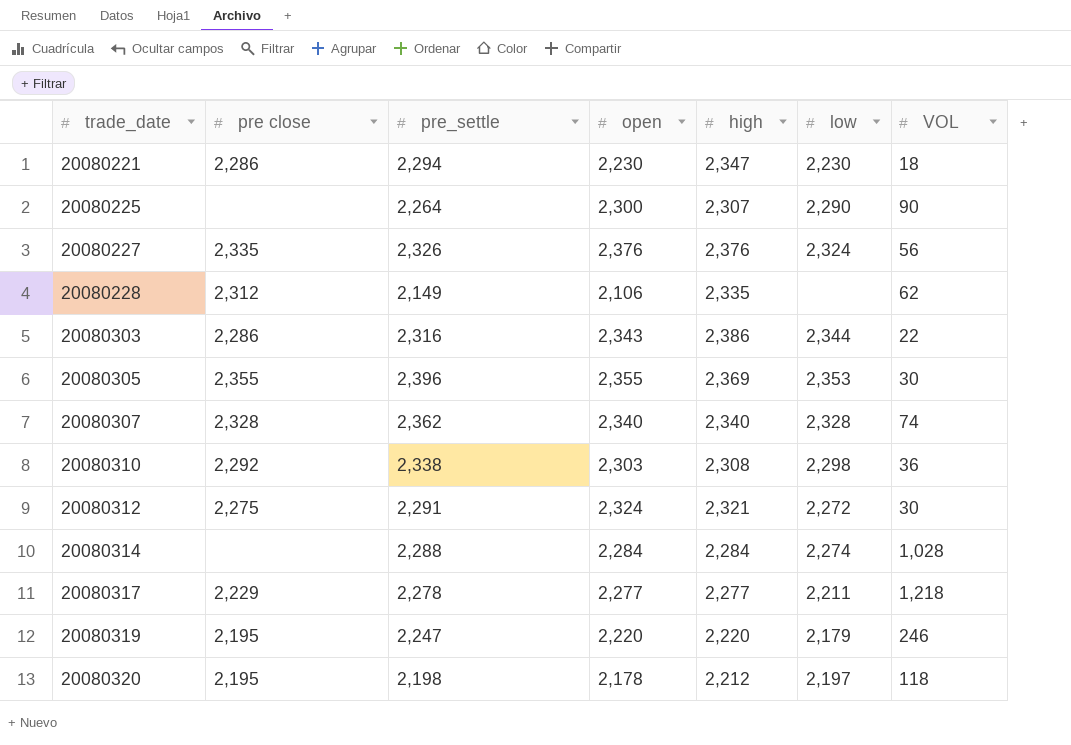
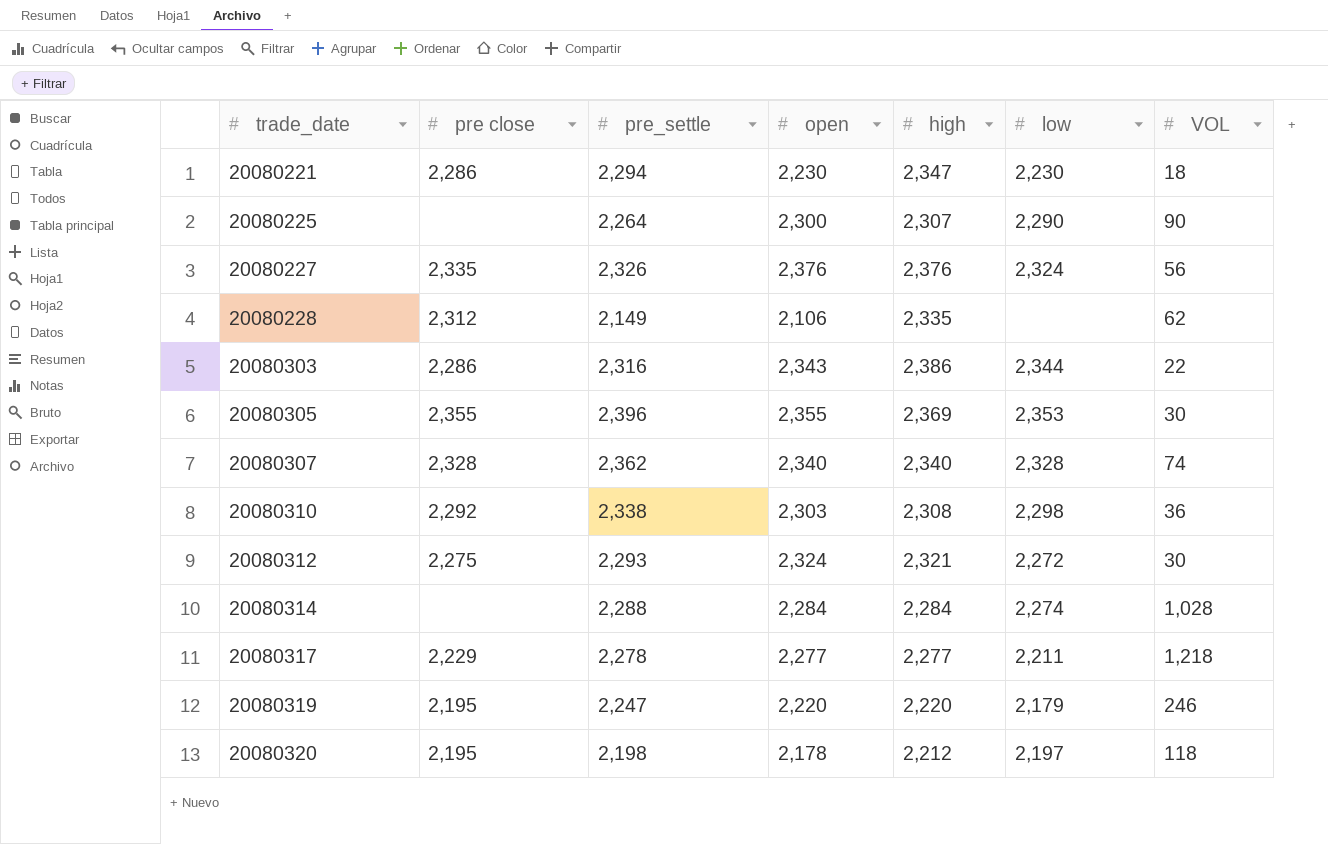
20080312 | pre_settle: 2,291 -> 2,293

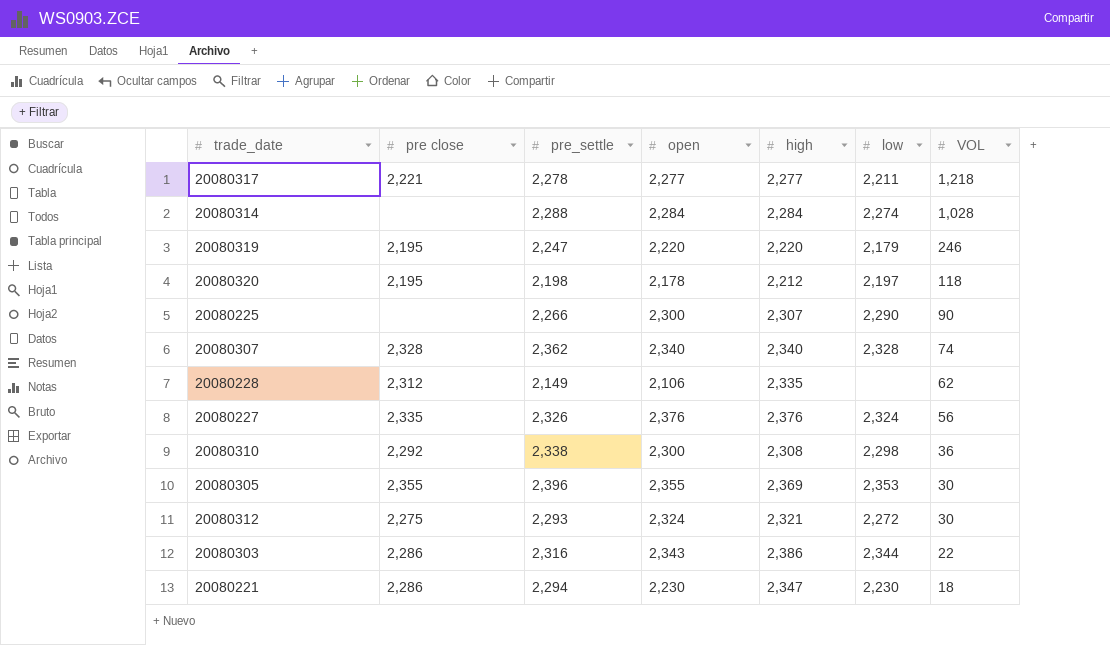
row order: trade_date ascending -> VOL descending
20080317 | pre close: 2,229 -> 2,221
20080225 | pre_settle: 2,264 -> 2,266
20080310 | open: 2,303 -> 2,300

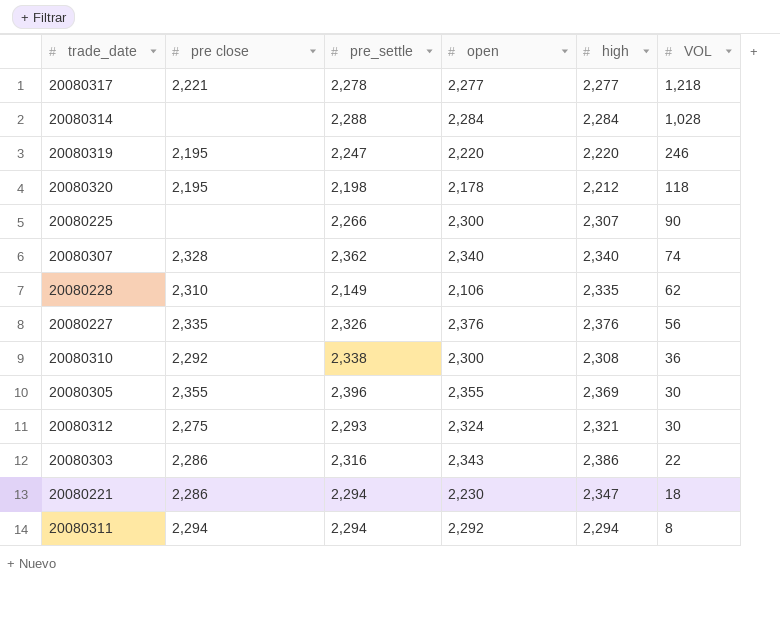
column low | position: 6 -> none
20080228 | pre close: 2,312 -> 2,310
row 20080311: none -> 2,294 | 2,294 | 2,292 | 2,294 | 8

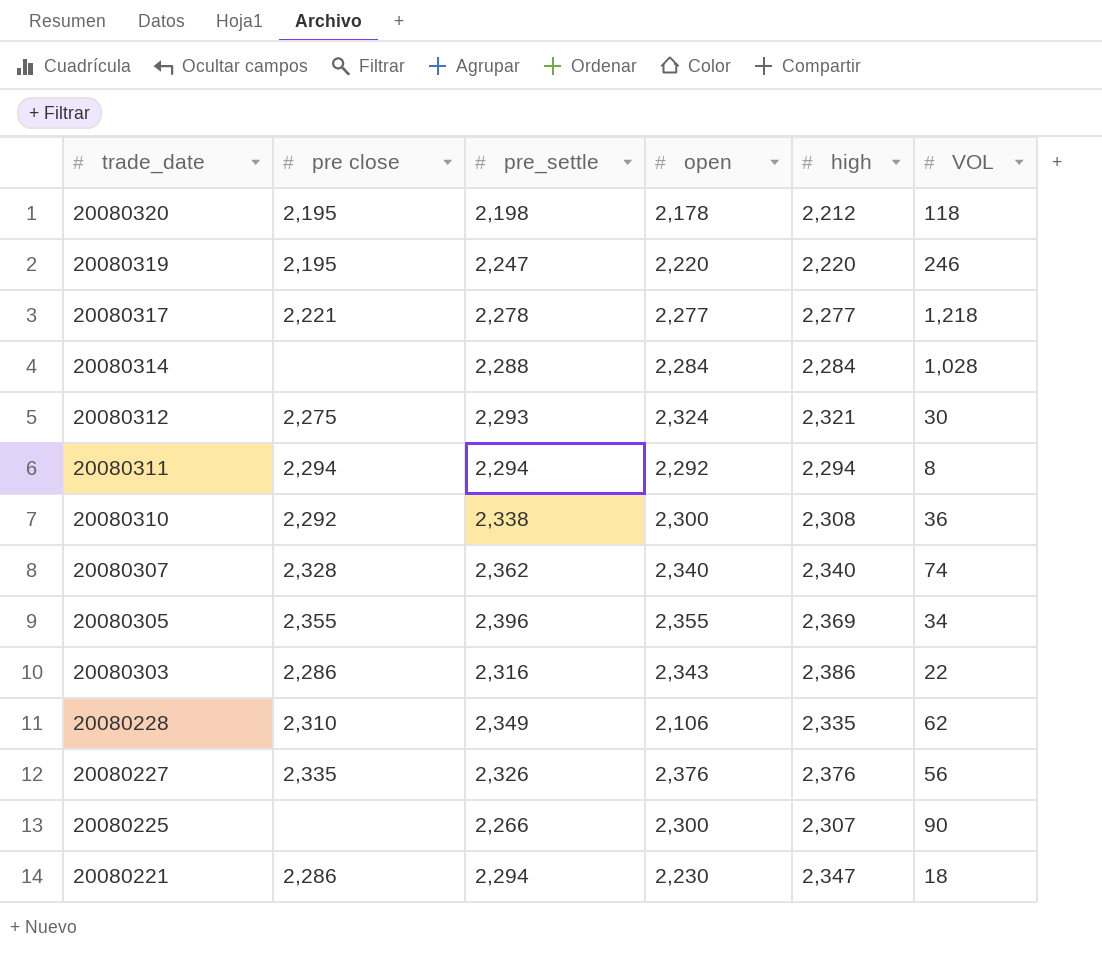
row order: VOL descending -> trade_date descending
20080305 | VOL: 30 -> 34
20080228 | pre_settle: 2,149 -> 2,349

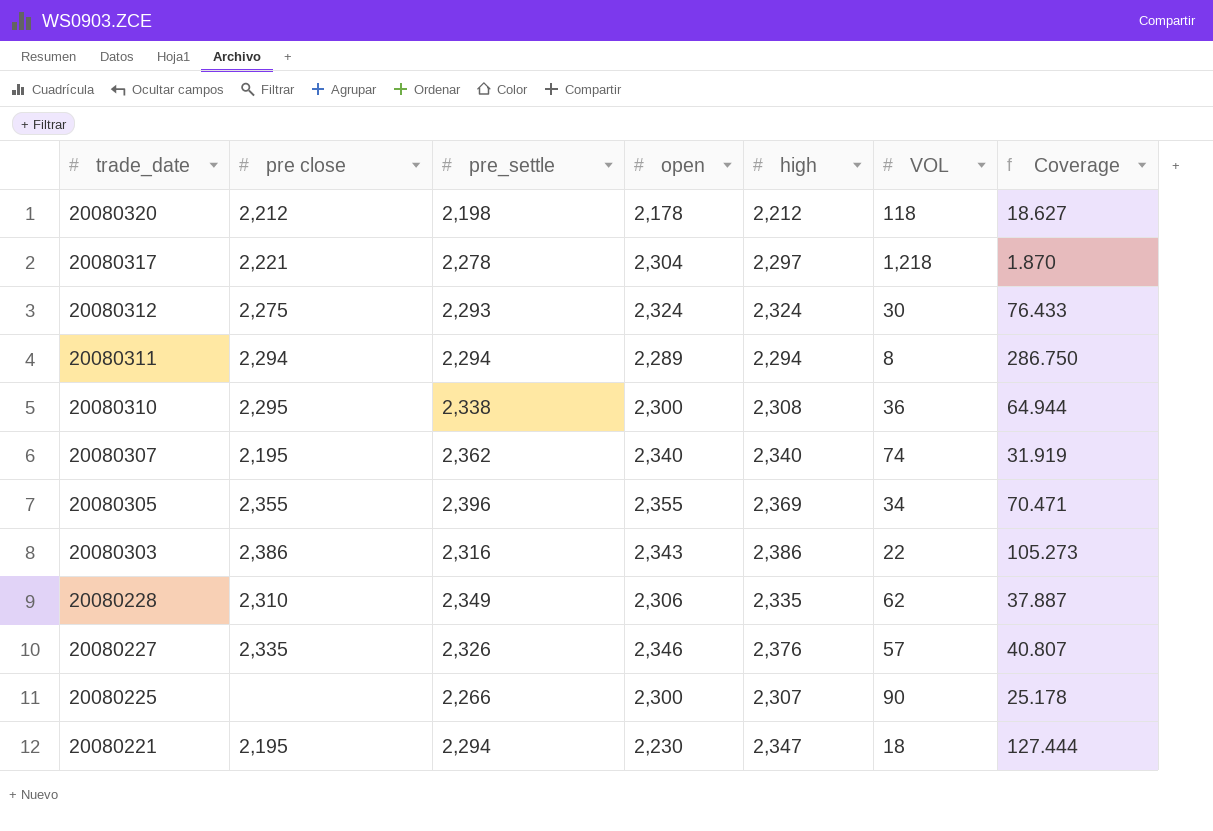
column Coverage | formula: none -> [pre_settle] / [VOL]
row 20080319: 2,195 | 2,247 | 2,220 | 2,220 | 246 -> none
row 20080314: none | 2,288 | 2,284 | 2,284 | 1,028 -> none
20080320 | pre close: 2,195 -> 2,212
20080317 | open: 2,277 -> 2,304
20080317 | high: 2,277 -> 2,297
20080312 | high: 2,321 -> 2,324
20080311 | open: 2,292 -> 2,289
20080310 | pre close: 2,292 -> 2,295
20080307 | pre close: 2,328 -> 2,195
20080303 | pre close: 2,286 -> 2,386
20080228 | open: 2,106 -> 2,306
20080227 | open: 2,376 -> 2,346
20080227 | VOL: 56 -> 57
20080221 | pre close: 2,286 -> 2,195

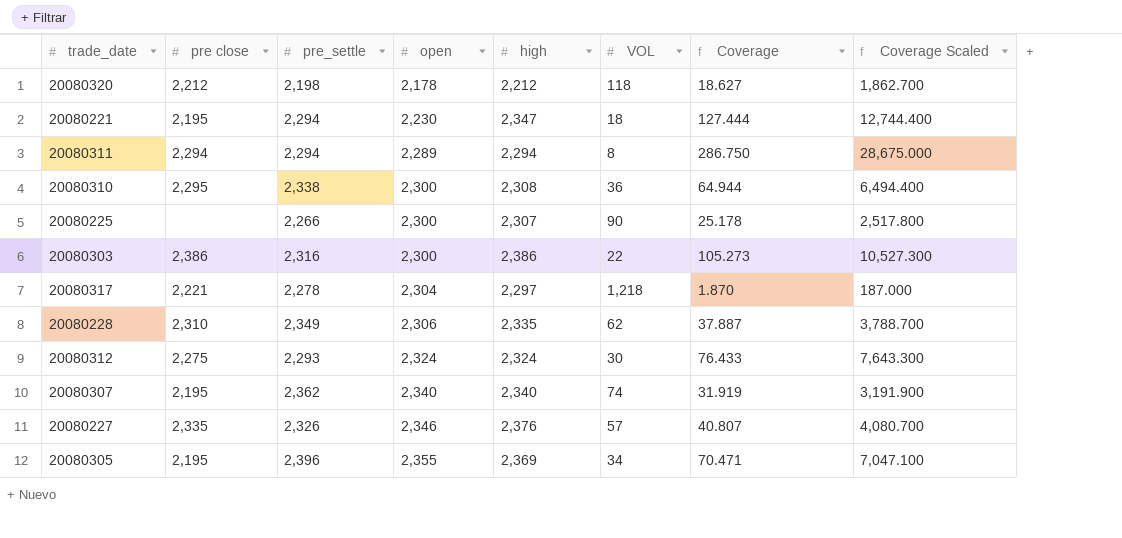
row order: trade_date descending -> open ascending
column Coverage Scaled | formula: none -> [Coverage] * 100
20080303 | open: 2,343 -> 2,300
20080305 | pre close: 2,355 -> 2,195

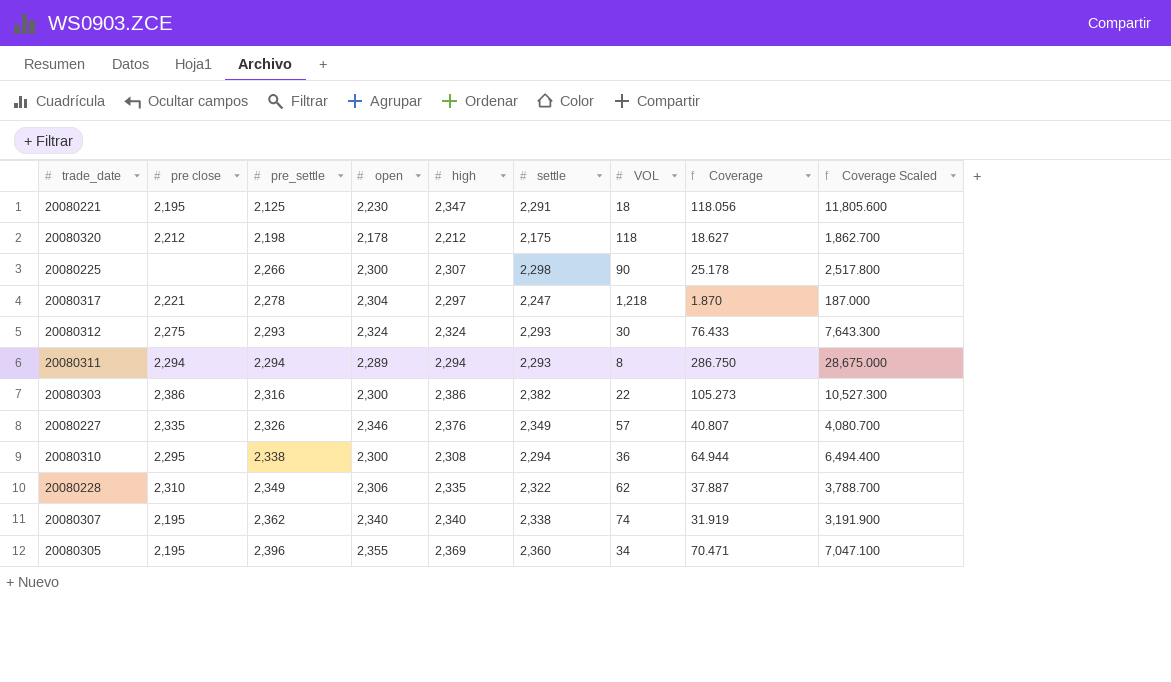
row order: open ascending -> pre_settle ascending
column settle | position: none -> 6
20080221 | pre_settle: 2,294 -> 2,125
20080221 | Coverage: 127.444 -> 118.056
20080221 | Coverage Scaled: 12,744.400 -> 11,805.600

